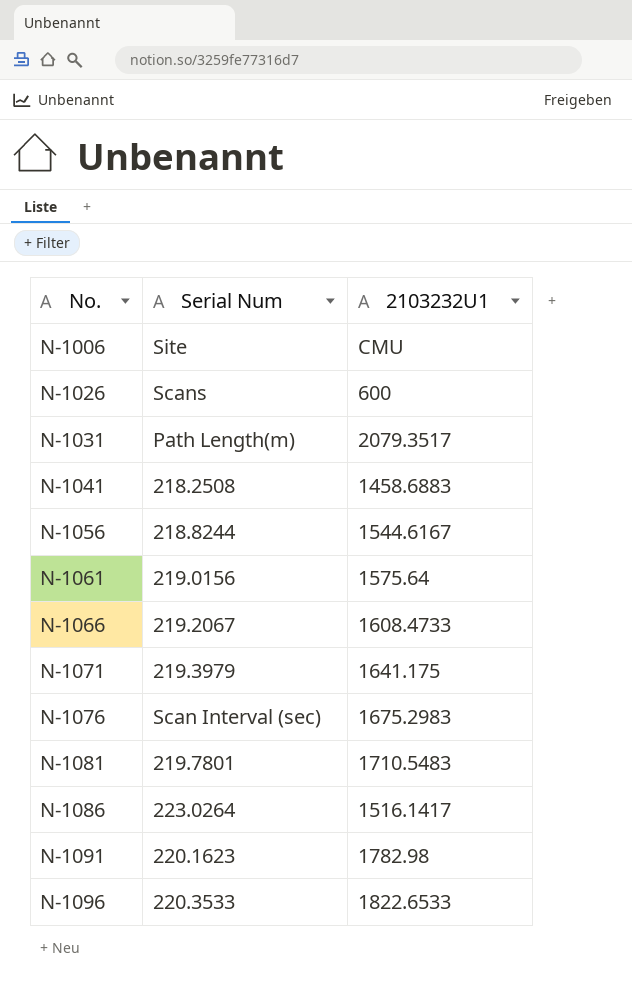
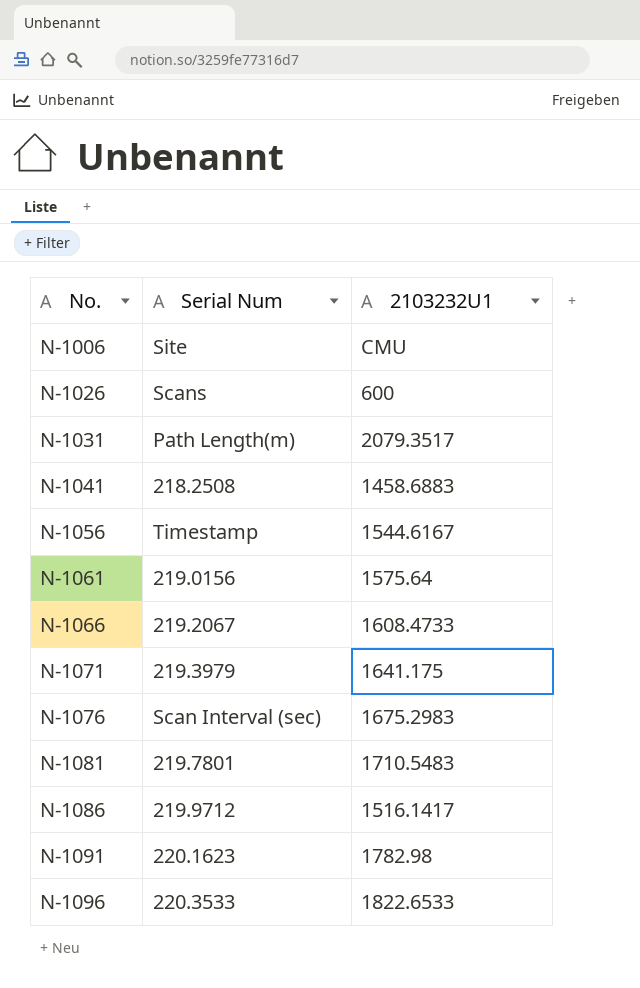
N-1056 | Serial Num: 218.8244 -> Timestamp
N-1086 | Serial Num: 223.0264 -> 219.9712

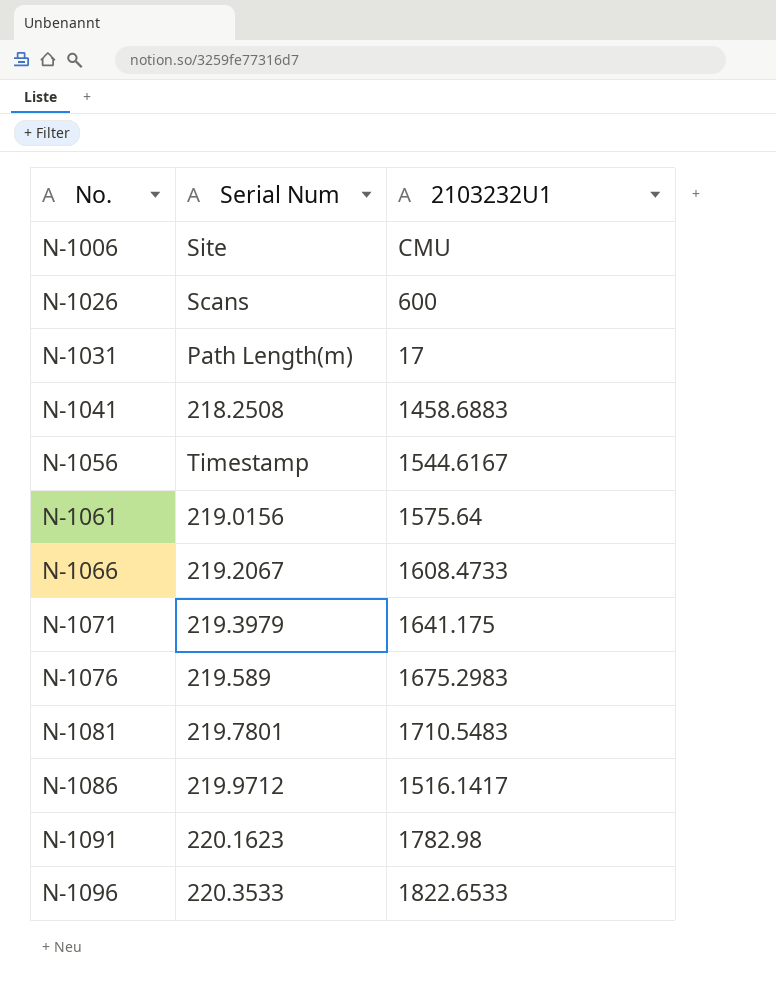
N-1031 | 2103232U1: 2079.3517 -> 17
N-1076 | Serial Num: Scan Interval (sec) -> 219.589

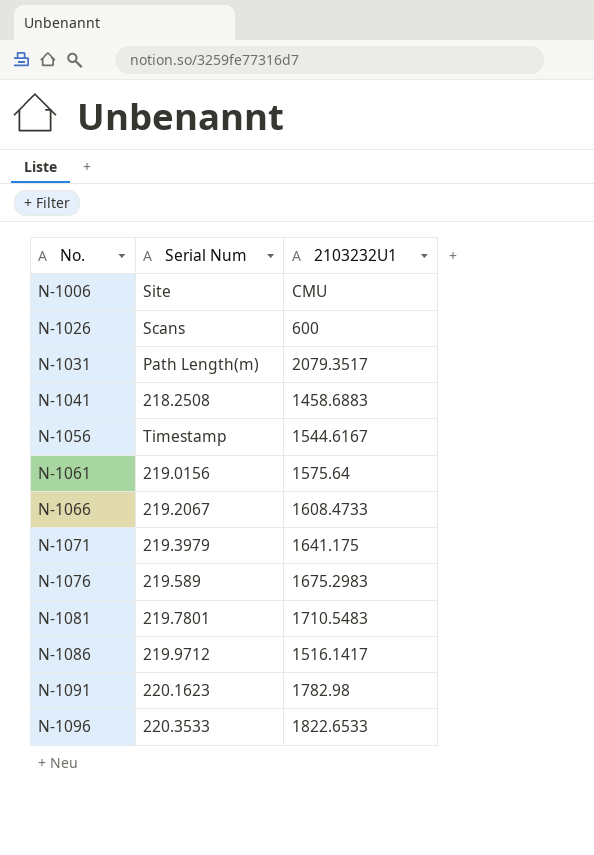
N-1031 | 2103232U1: 17 -> 2079.3517

